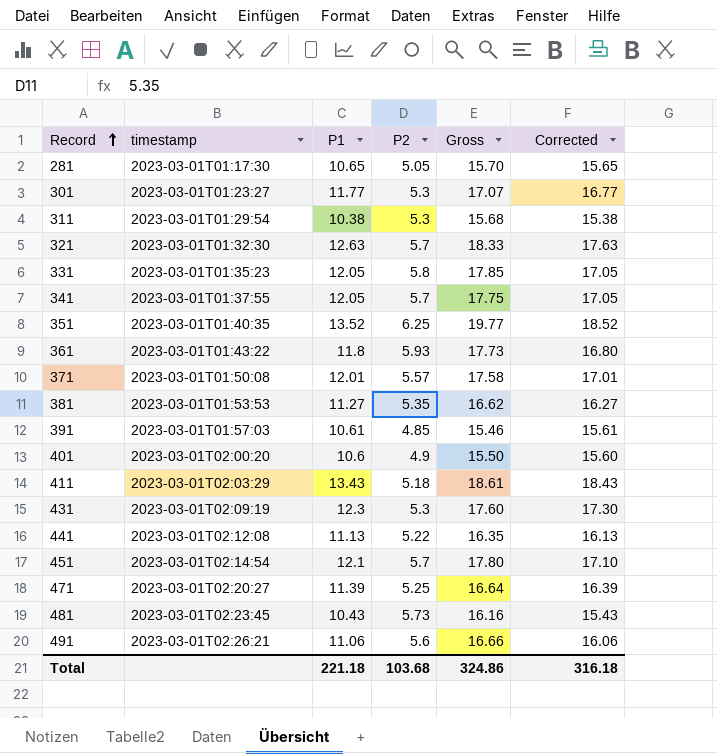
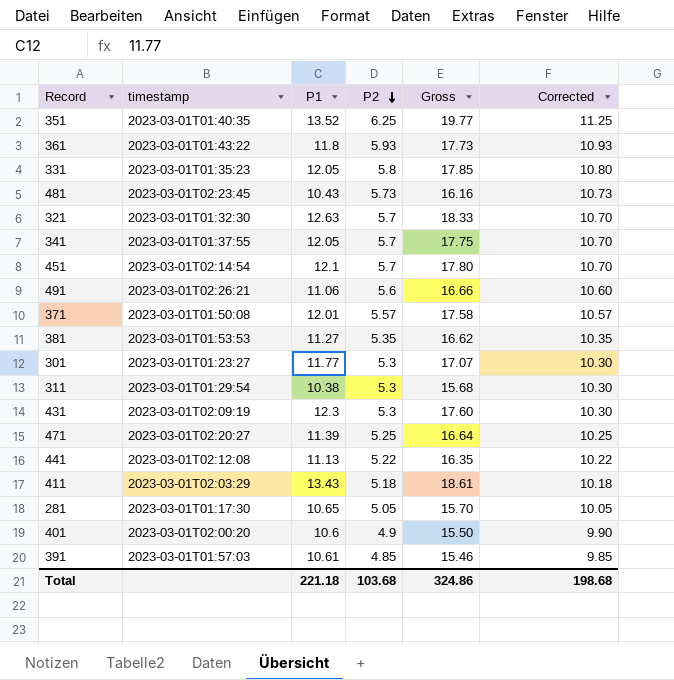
row order: Record ascending -> P2 descending
column Corrected | formula: [P1] + 5 -> [P2] + 5
Total | Corrected: 316.18 -> 198.68

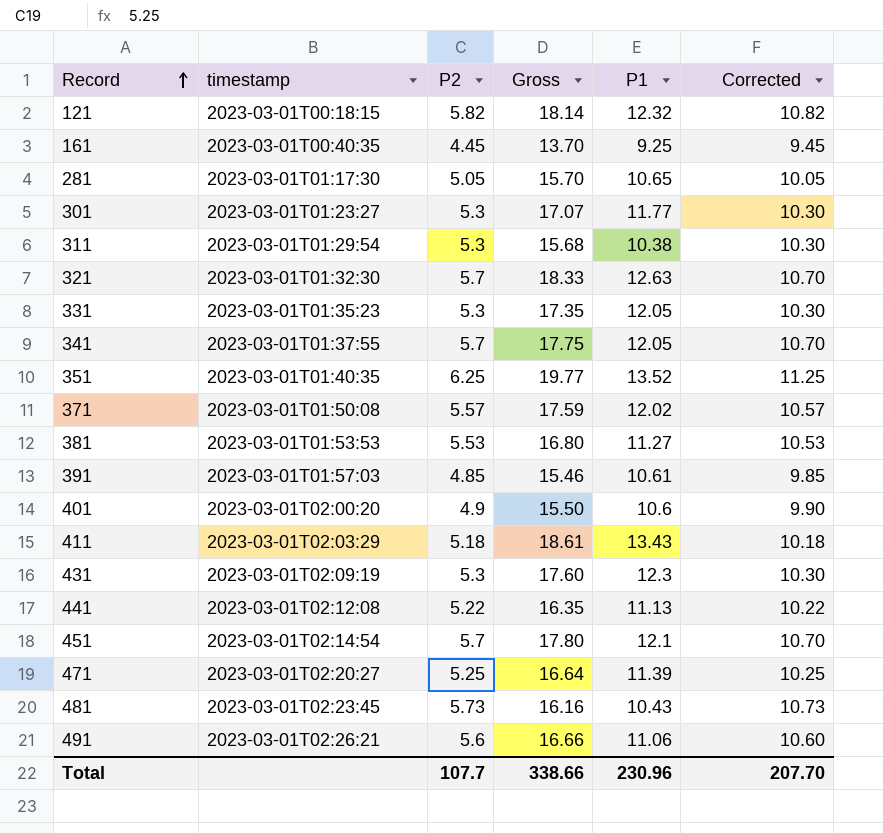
row order: P2 descending -> Record ascending
column P1 | position: 3 -> 5
row 361: 2023-03-01T01:43:22 | 11.8 | 5.93 | 17.73 | 10.93 -> none
row 121: none -> 2023-03-01T00:18:15 | 5.82 | 18.14 | 12.32 | 10.82
row 161: none -> 2023-03-01T00:40:35 | 4.45 | 13.70 | 9.25 | 9.45
331 | P2: 5.8 -> 5.3
331 | Gross: 17.85 -> 17.35
331 | Corrected: 10.80 -> 10.30
371 | Gross: 17.58 -> 17.59
371 | P1: 12.01 -> 12.02
381 | P2: 5.35 -> 5.53
381 | Gross: 16.62 -> 16.80
381 | Corrected: 10.35 -> 10.53
Total | P2: 103.68 -> 107.7
Total | Gross: 324.86 -> 338.66
Total | P1: 221.18 -> 230.96
Total | Corrected: 198.68 -> 207.70

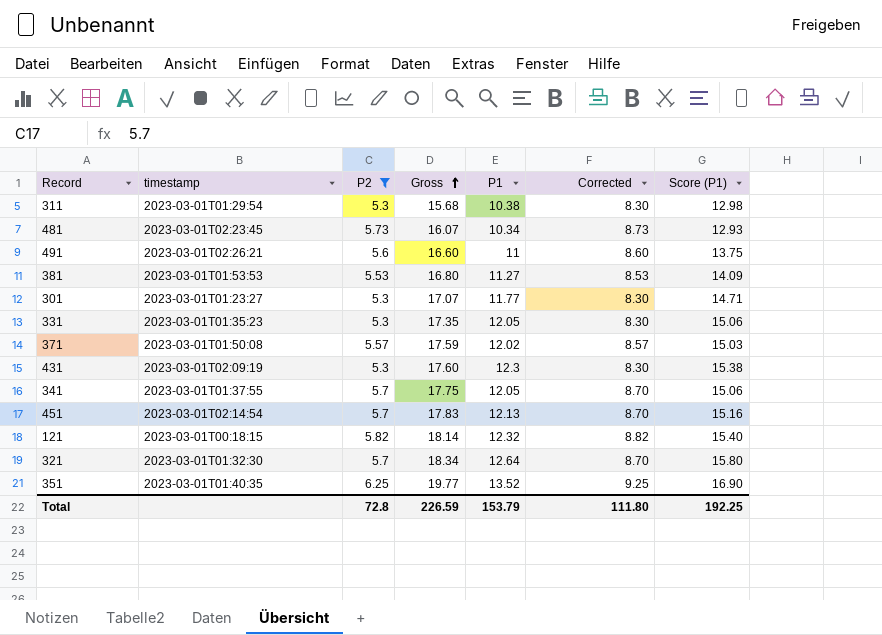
filter: none -> P2 >= 5.3
row order: Record ascending -> Gross ascending
column Corrected | formula: [P2] + 5 -> [P2] + 3
column Score (P1) | formula: none -> [P1] * 1.25
481 | Gross: 16.16 -> 16.07
481 | P1: 10.43 -> 10.34
491 | Gross: 16.66 -> 16.60
491 | P1: 11.06 -> 11
451 | Gross: 17.80 -> 17.83
451 | P1: 12.1 -> 12.13
321 | Gross: 18.33 -> 18.34
321 | P1: 12.63 -> 12.64
Total | P2: 107.7 -> 72.8
Total | Gross: 338.66 -> 226.59
Total | P1: 230.96 -> 153.79
Total | Corrected: 207.70 -> 111.80

